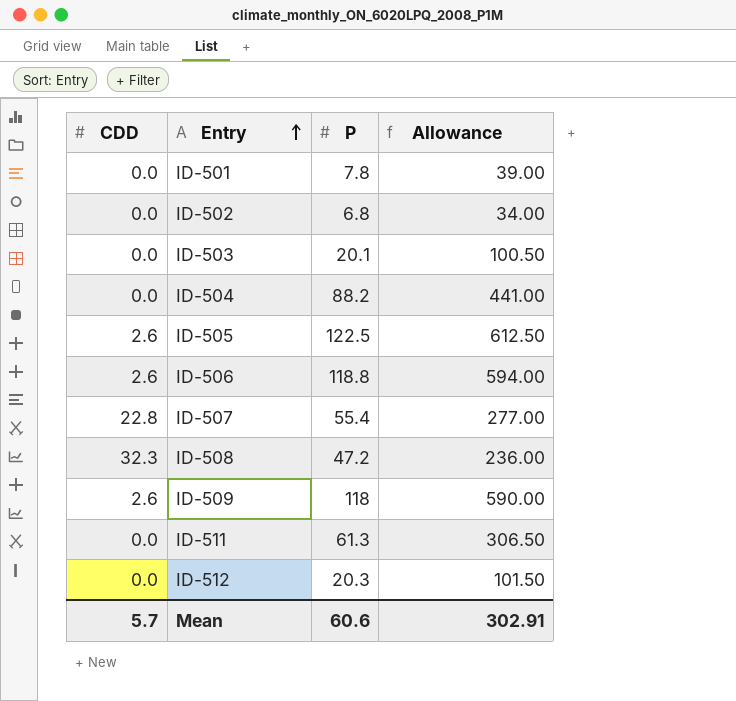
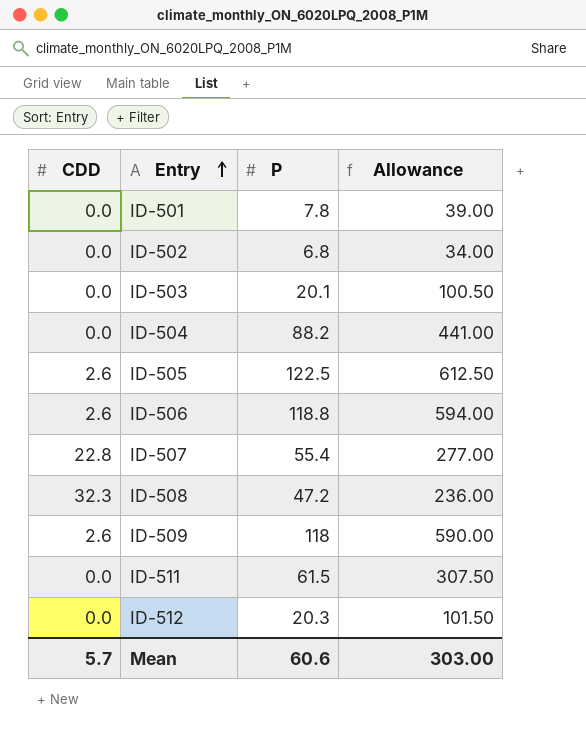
ID-511 | P: 61.3 -> 61.5
ID-511 | Allowance: 306.50 -> 307.50
Mean | Allowance: 302.91 -> 303.00

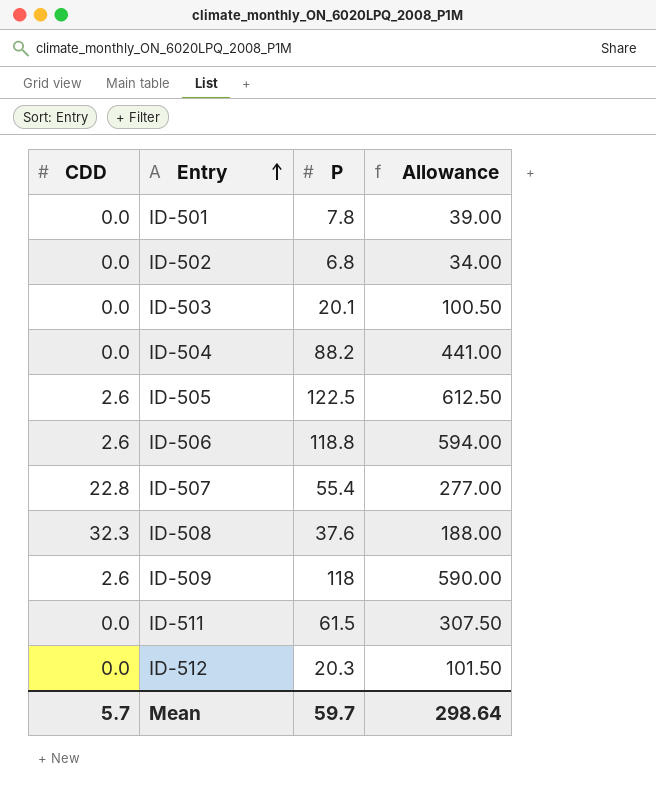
ID-508 | P: 47.2 -> 37.6
ID-508 | Allowance: 236.00 -> 188.00
Mean | P: 60.6 -> 59.7
Mean | Allowance: 303.00 -> 298.64

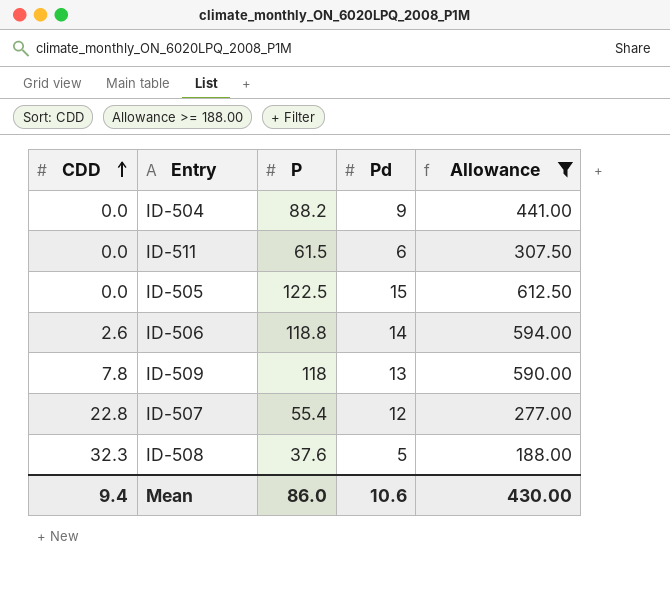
filter: none -> Allowance >= 188.00
row order: Entry ascending -> CDD ascending
column Pd | position: none -> 4
ID-505 | CDD: 2.6 -> 0.0
ID-509 | CDD: 2.6 -> 7.8
Mean | CDD: 5.7 -> 9.4
Mean | P: 59.7 -> 86.0
Mean | Allowance: 298.64 -> 430.00

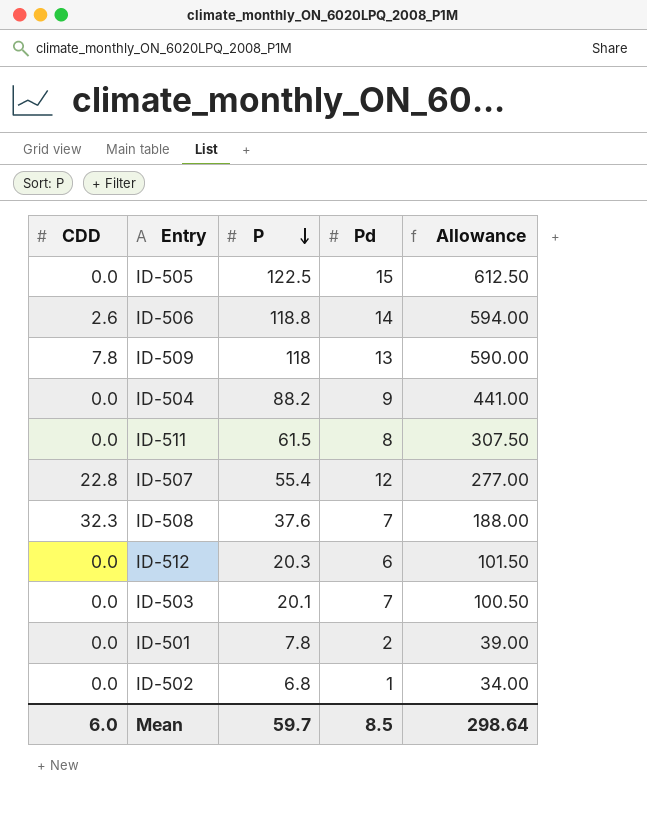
filter: Allowance >= 188.00 -> none
row order: CDD ascending -> P descending
ID-511 | Pd: 6 -> 8
ID-508 | Pd: 5 -> 7
Mean | CDD: 9.4 -> 6.0
Mean | P: 86.0 -> 59.7
Mean | Pd: 10.6 -> 8.5
Mean | Allowance: 430.00 -> 298.64

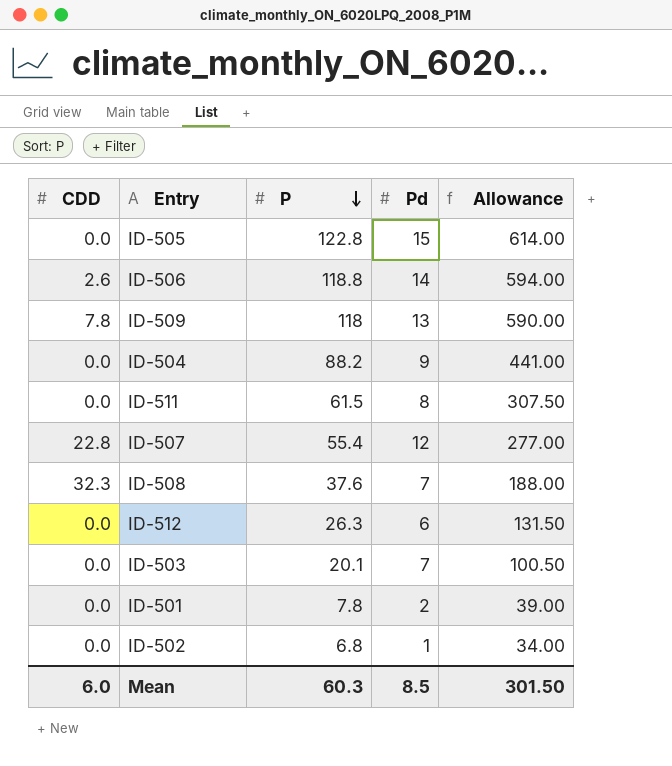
ID-505 | P: 122.5 -> 122.8
ID-505 | Allowance: 612.50 -> 614.00
ID-512 | P: 20.3 -> 26.3
ID-512 | Allowance: 101.50 -> 131.50
Mean | P: 59.7 -> 60.3
Mean | Allowance: 298.64 -> 301.50

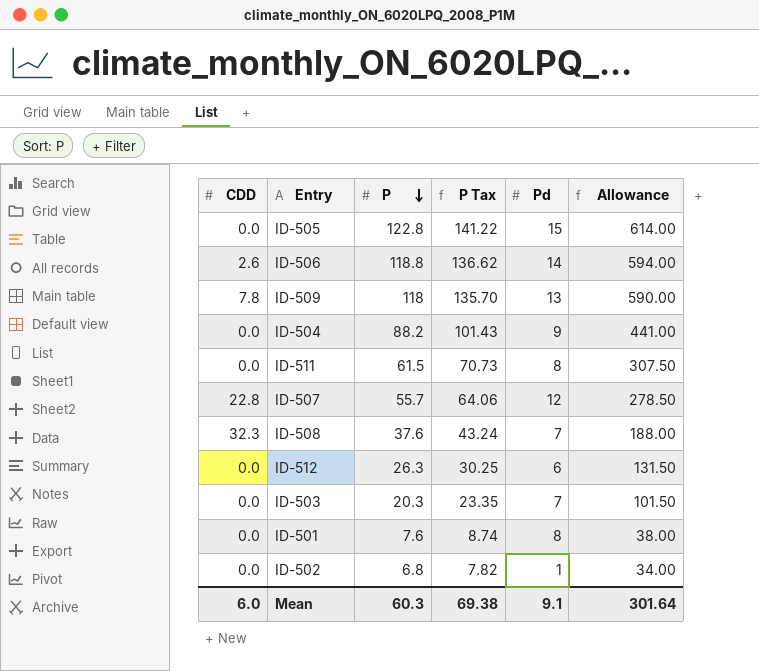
column P Tax | formula: none -> [P] * 1.15
ID-507 | P: 55.4 -> 55.7
ID-507 | Allowance: 277.00 -> 278.50
ID-503 | P: 20.1 -> 20.3
ID-503 | Allowance: 100.50 -> 101.50
ID-501 | P: 7.8 -> 7.6
ID-501 | Pd: 2 -> 8
ID-501 | Allowance: 39.00 -> 38.00
Mean | Pd: 8.5 -> 9.1
Mean | Allowance: 301.50 -> 301.64

